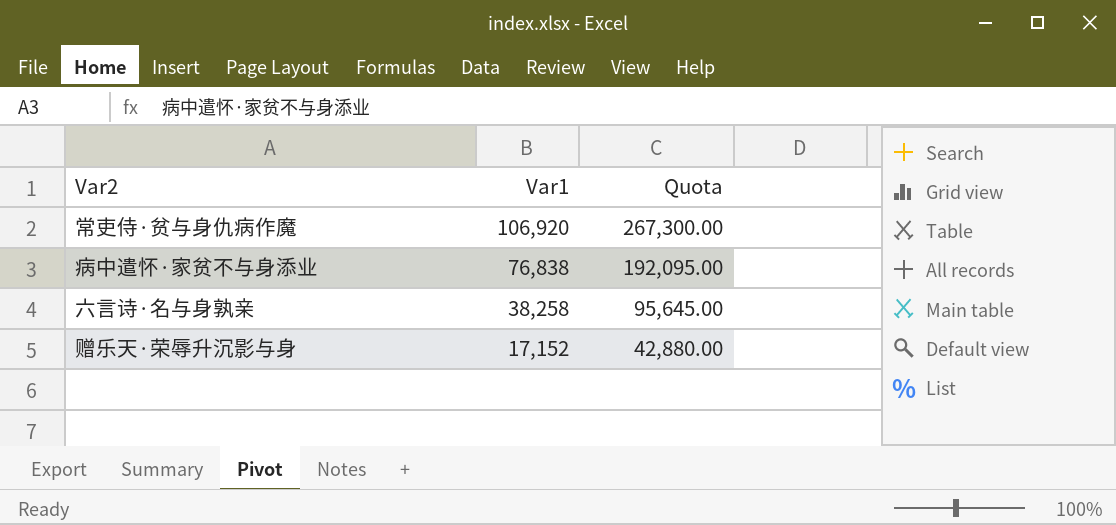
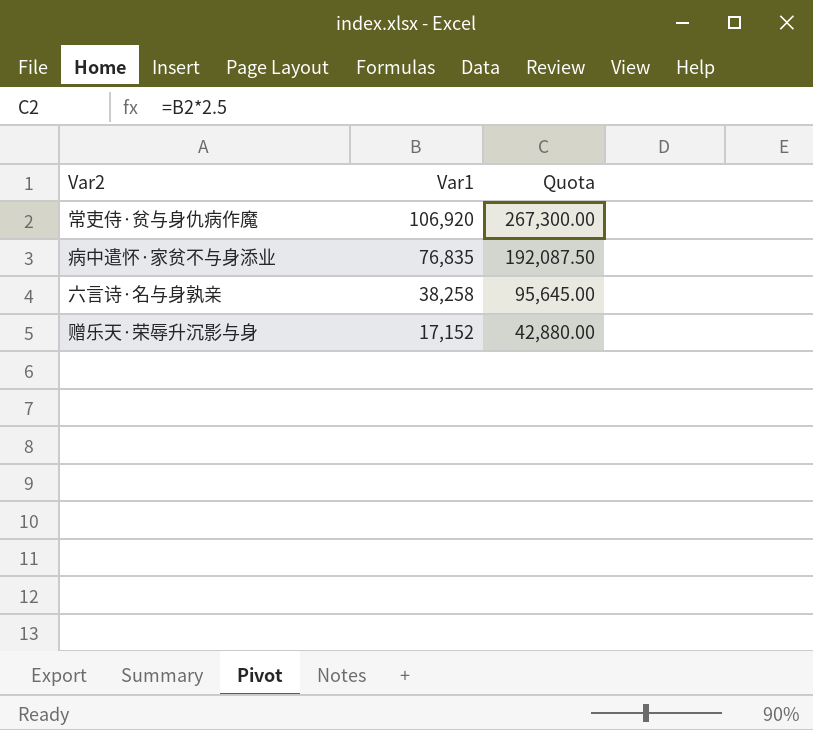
病中遣怀·家贫不与身添业 | Var1: 76,838 -> 76,835
病中遣怀·家贫不与身添业 | Quota: 192,095.00 -> 192,087.50

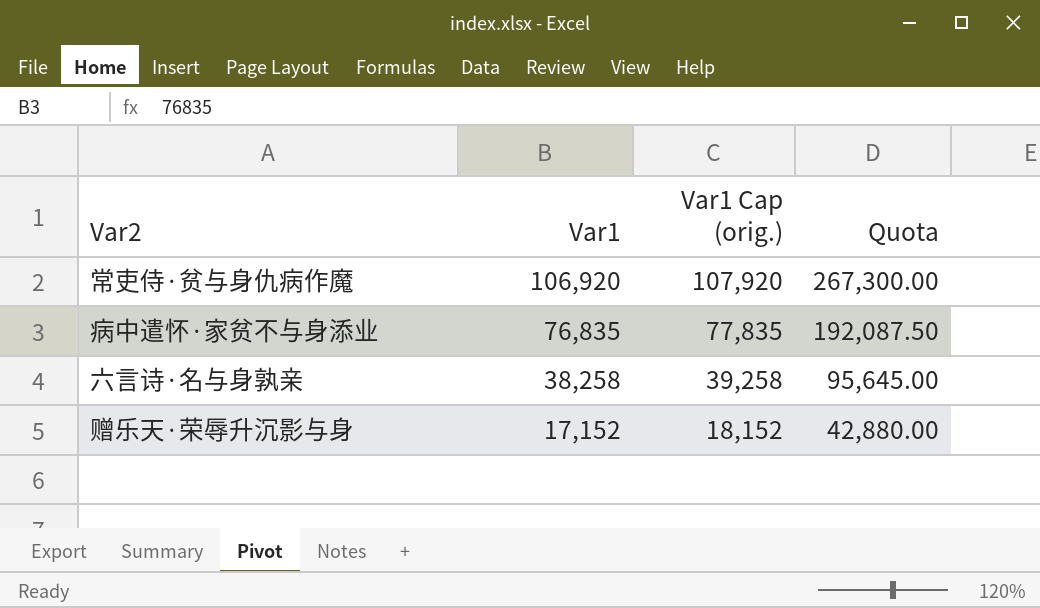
column Var1 Cap (orig.) | formula: none -> [Var1] + 1000

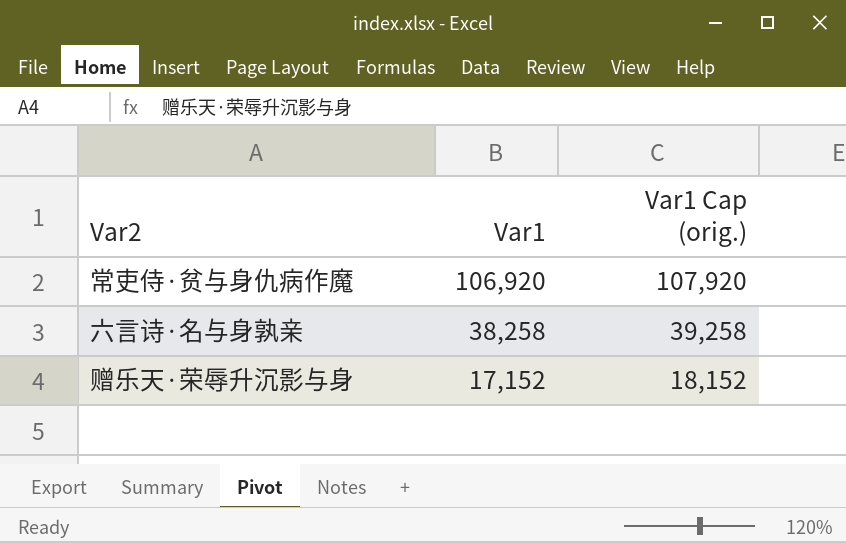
column Quota | formula: [Var1] * 2.5 -> none
row 病中遣怀·家贫不与身添业: 76,835 | 77,835 | 192,087.50 -> none

